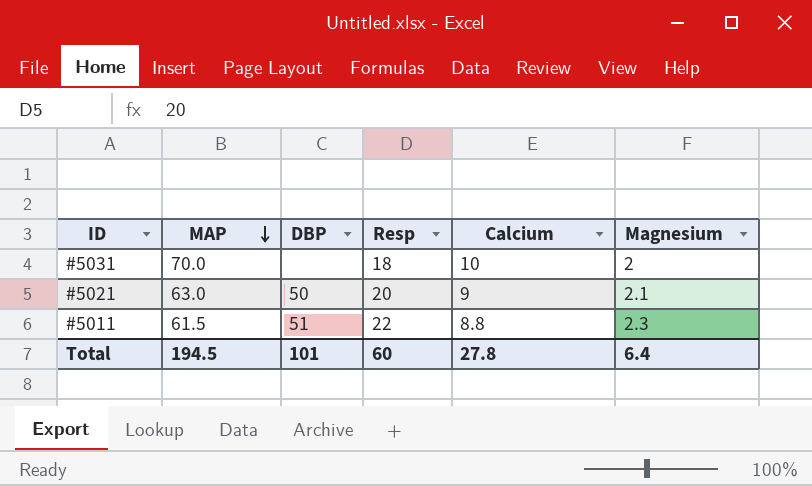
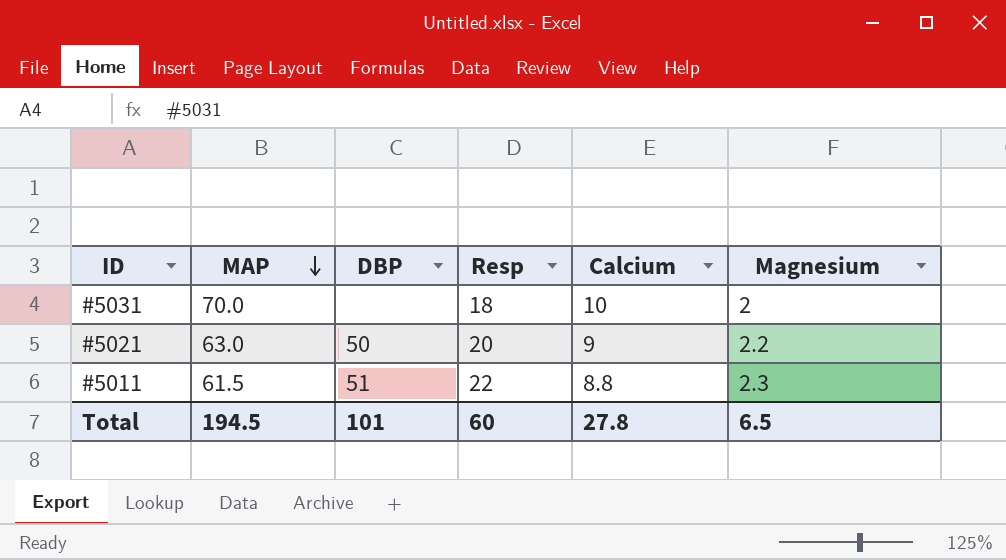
#5021 | Magnesium: 2.1 -> 2.2
Total | Magnesium: 6.4 -> 6.5

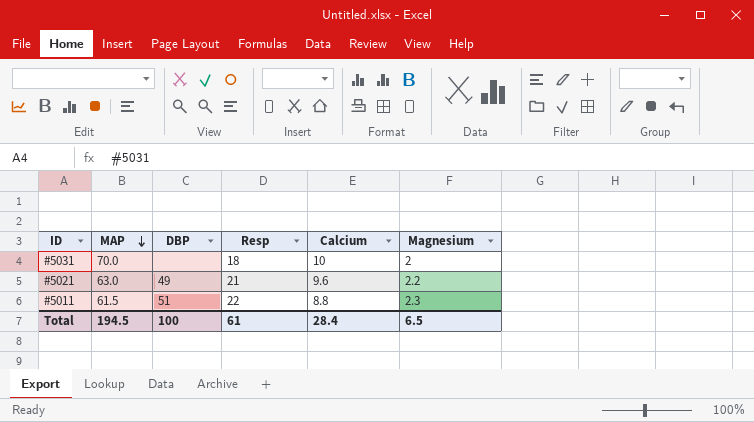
#5021 | DBP: 50 -> 49
#5021 | Resp: 20 -> 21
#5021 | Calcium: 9 -> 9.6
Total | DBP: 101 -> 100
Total | Resp: 60 -> 61
Total | Calcium: 27.8 -> 28.4

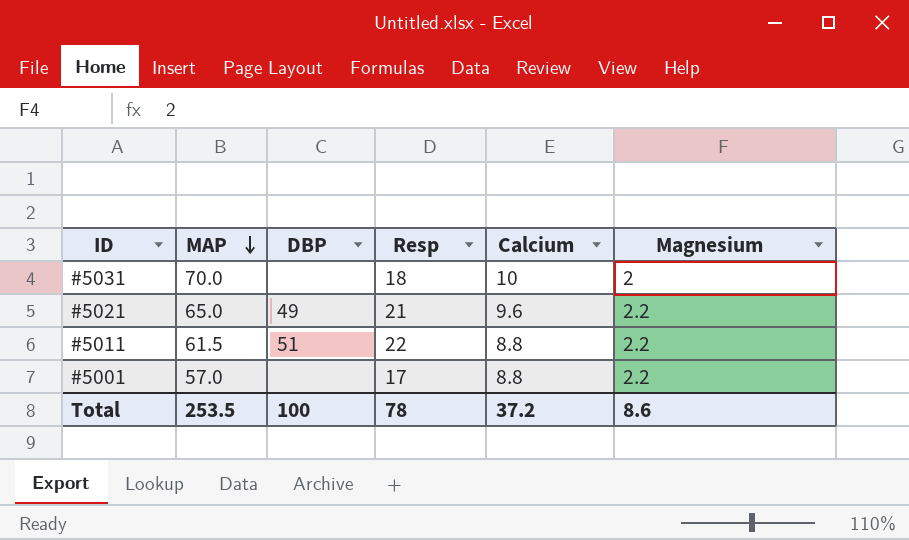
#5021 | MAP: 63.0 -> 65.0
#5011 | Magnesium: 2.3 -> 2.2
row #5001: none -> 57.0 | none | 17 | 8.8 | 2.2
Total | MAP: 194.5 -> 253.5
Total | Resp: 61 -> 78
Total | Calcium: 28.4 -> 37.2
Total | Magnesium: 6.5 -> 8.6

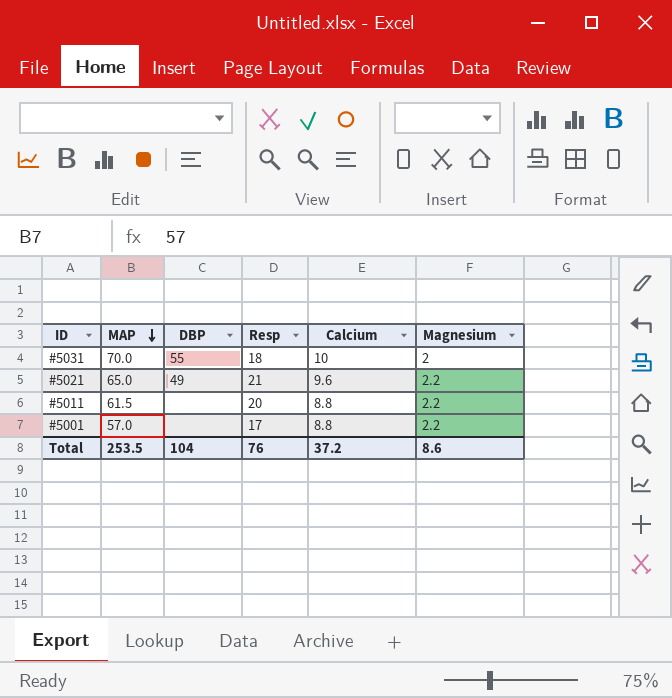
#5031 | DBP: none -> 55
#5011 | DBP: 51 -> none
#5011 | Resp: 22 -> 20
Total | DBP: 100 -> 104
Total | Resp: 78 -> 76

